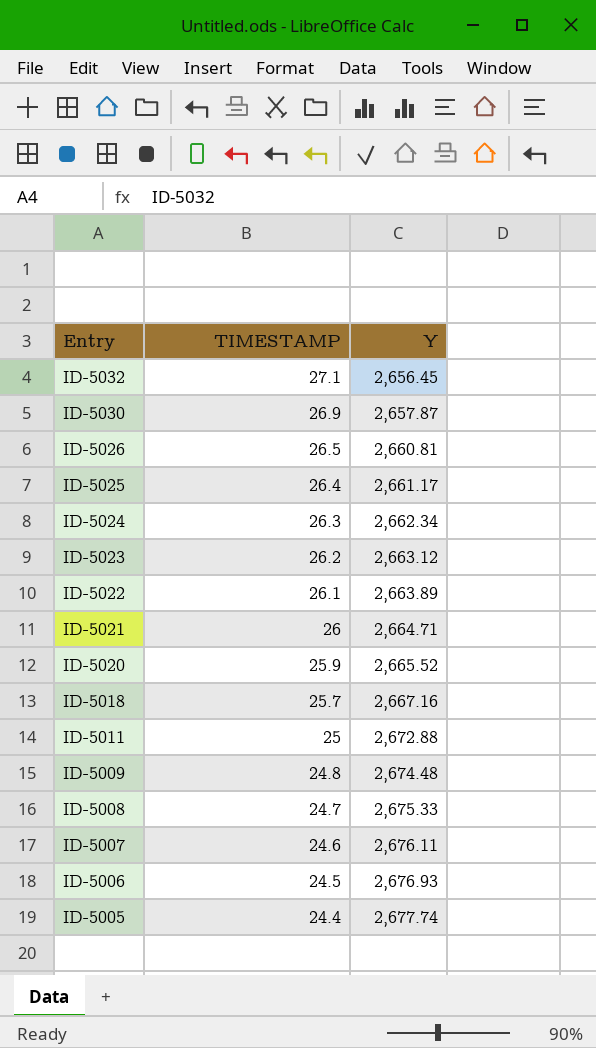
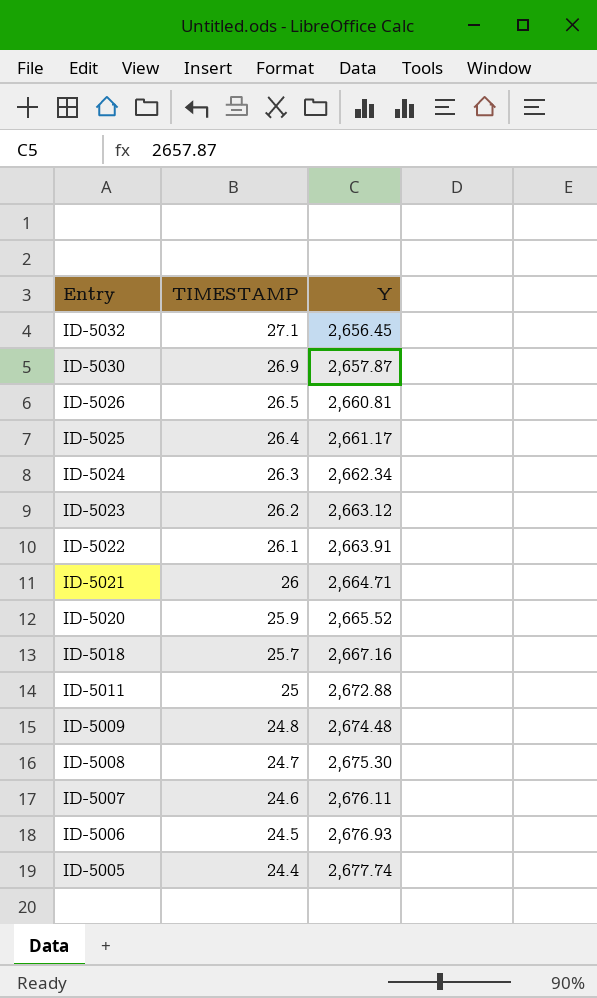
ID-5022 | Y: 2,663.89 -> 2,663.91
ID-5008 | Y: 2,675.33 -> 2,675.30

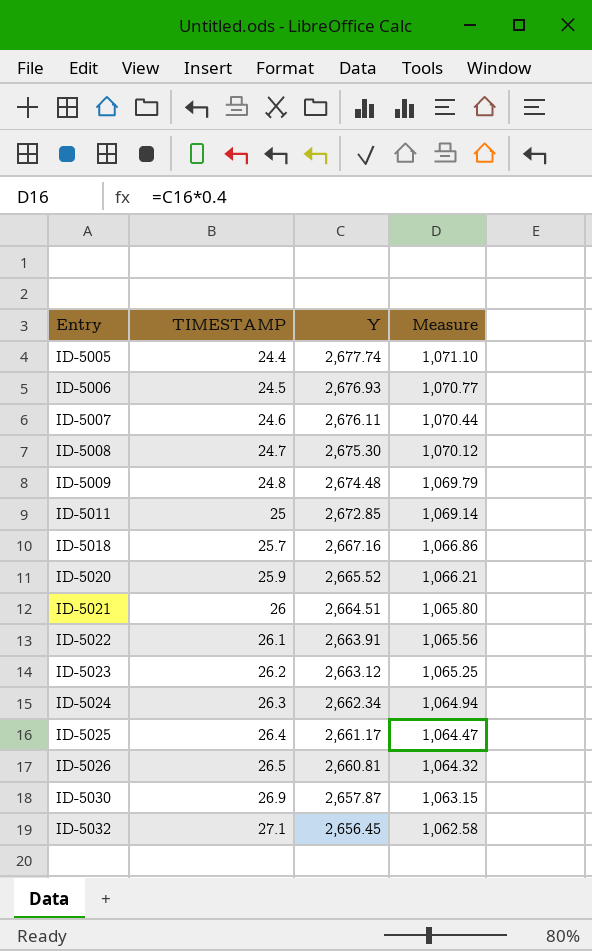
row order: Entry descending -> Entry ascending
column Measure | formula: none -> [Y] * 0.4
ID-5011 | Y: 2,672.88 -> 2,672.85
ID-5021 | Y: 2,664.71 -> 2,664.51

